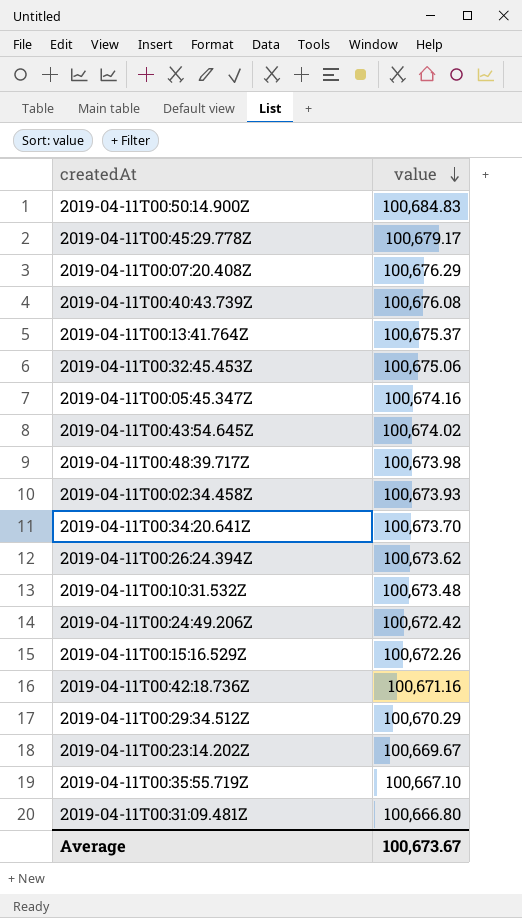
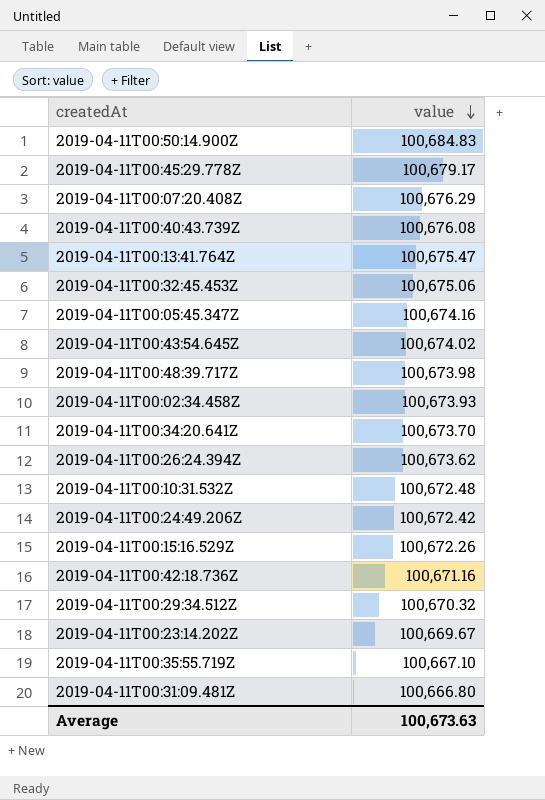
2019-04-11T00:13:41.764Z | value: 100,675.37 -> 100,675.47
2019-04-11T00:10:31.532Z | value: 100,673.48 -> 100,672.48
2019-04-11T00:29:34.512Z | value: 100,670.29 -> 100,670.32
Average | value: 100,673.67 -> 100,673.63

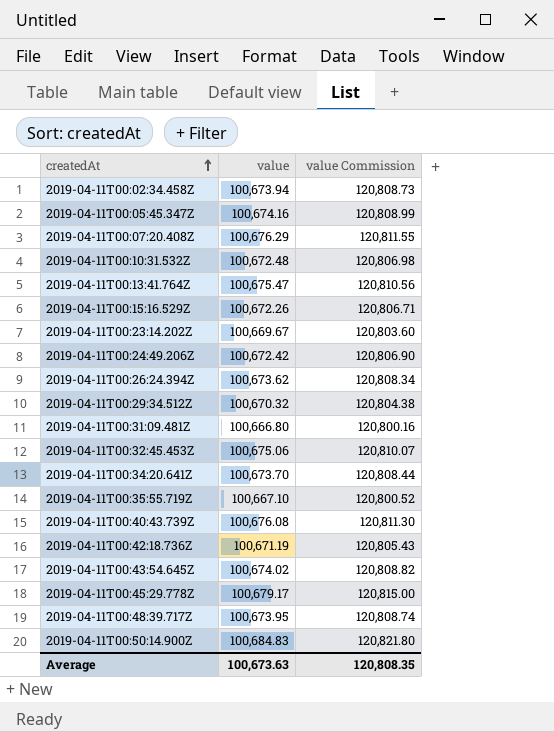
row order: value descending -> createdAt ascending
column value Commission | formula: none -> [value] * 1.2
2019-04-11T00:02:34.458Z | value: 100,673.93 -> 100,673.94
2019-04-11T00:42:18.736Z | value: 100,671.16 -> 100,671.19
2019-04-11T00:48:39.717Z | value: 100,673.98 -> 100,673.95

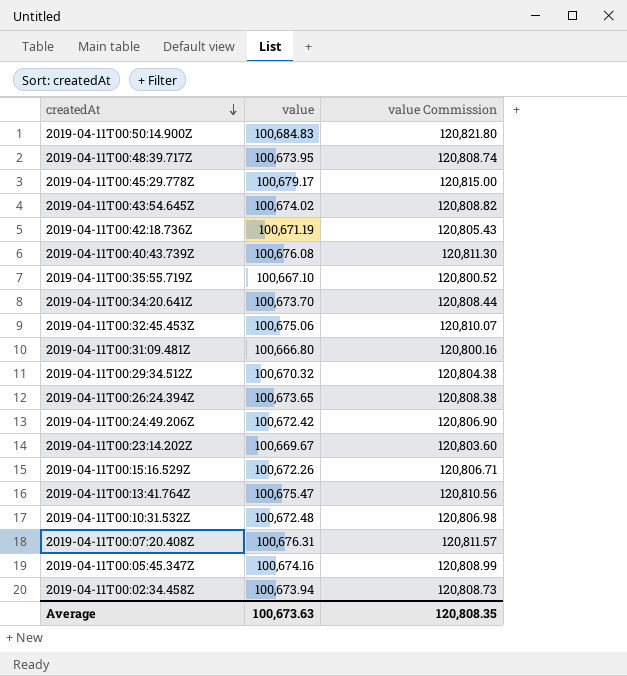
row order: createdAt ascending -> createdAt descending
2019-04-11T00:26:24.394Z | value: 100,673.62 -> 100,673.65
2019-04-11T00:26:24.394Z | value Commission: 120,808.34 -> 120,808.38
2019-04-11T00:07:20.408Z | value: 100,676.29 -> 100,676.31
2019-04-11T00:07:20.408Z | value Commission: 120,811.55 -> 120,811.57

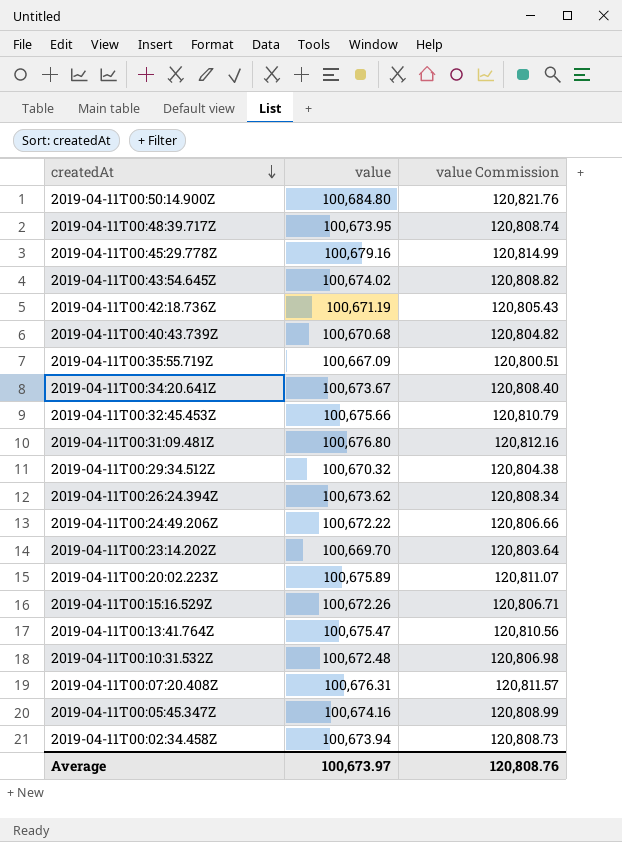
2019-04-11T00:50:14.900Z | value: 100,684.83 -> 100,684.80
2019-04-11T00:50:14.900Z | value Commission: 120,821.80 -> 120,821.76
2019-04-11T00:45:29.778Z | value: 100,679.17 -> 100,679.16
2019-04-11T00:45:29.778Z | value Commission: 120,815.00 -> 120,814.99
2019-04-11T00:40:43.739Z | value: 100,676.08 -> 100,670.68
2019-04-11T00:40:43.739Z | value Commission: 120,811.30 -> 120,804.82
2019-04-11T00:35:55.719Z | value: 100,667.10 -> 100,667.09
2019-04-11T00:35:55.719Z | value Commission: 120,800.52 -> 120,800.51
2019-04-11T00:34:20.641Z | value: 100,673.70 -> 100,673.67
2019-04-11T00:34:20.641Z | value Commission: 120,808.44 -> 120,808.40
2019-04-11T00:32:45.453Z | value: 100,675.06 -> 100,675.66
2019-04-11T00:32:45.453Z | value Commission: 120,810.07 -> 120,810.79
2019-04-11T00:31:09.481Z | value: 100,666.80 -> 100,676.80
2019-04-11T00:31:09.481Z | value Commission: 120,800.16 -> 120,812.16
2019-04-11T00:26:24.394Z | value: 100,673.65 -> 100,673.62
2019-04-11T00:26:24.394Z | value Commission: 120,808.38 -> 120,808.34
2019-04-11T00:24:49.206Z | value: 100,672.42 -> 100,672.22
2019-04-11T00:24:49.206Z | value Commission: 120,806.90 -> 120,806.66
2019-04-11T00:23:14.202Z | value: 100,669.67 -> 100,669.70
2019-04-11T00:23:14.202Z | value Commission: 120,803.60 -> 120,803.64
row 2019-04-11T00:20:02.223Z: none -> 100,675.89 | 120,811.07
Average | value: 100,673.63 -> 100,673.97
Average | value Commission: 120,808.35 -> 120,808.76

